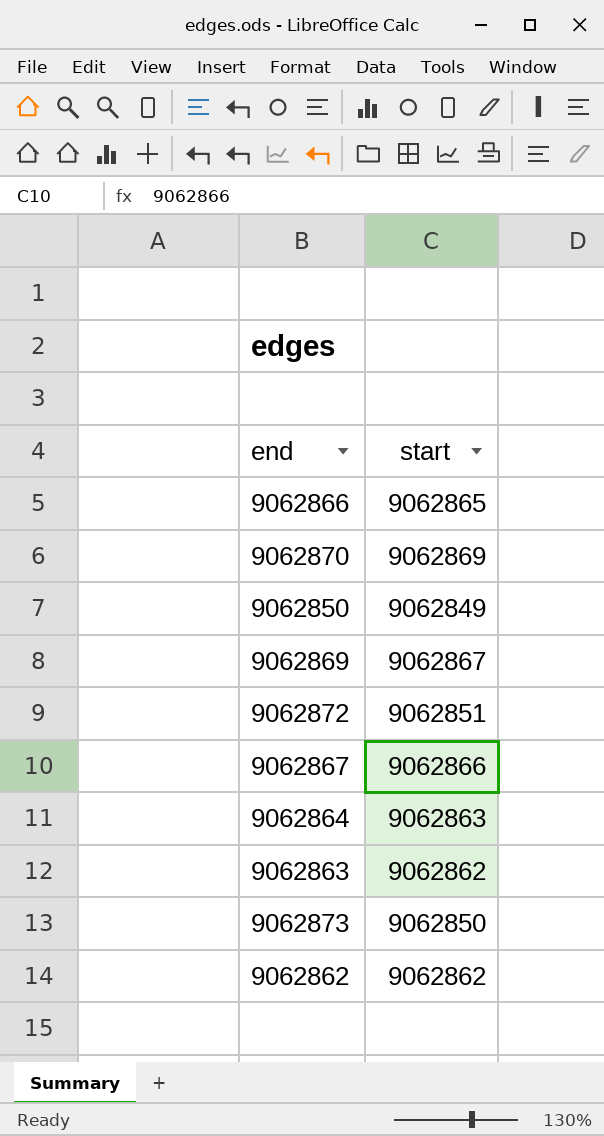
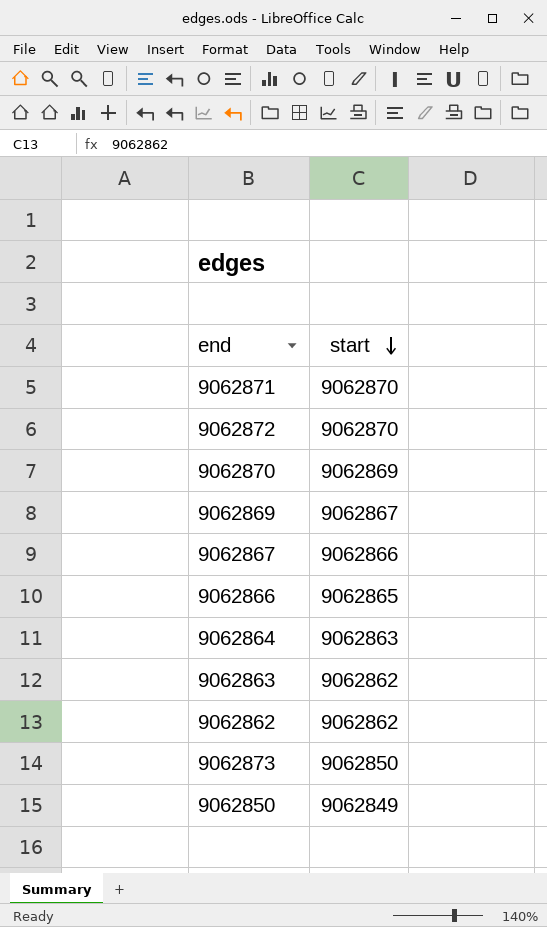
row order: none -> start descending
row 9062871: none -> 9062870
9062872 | start: 9062851 -> 9062870

